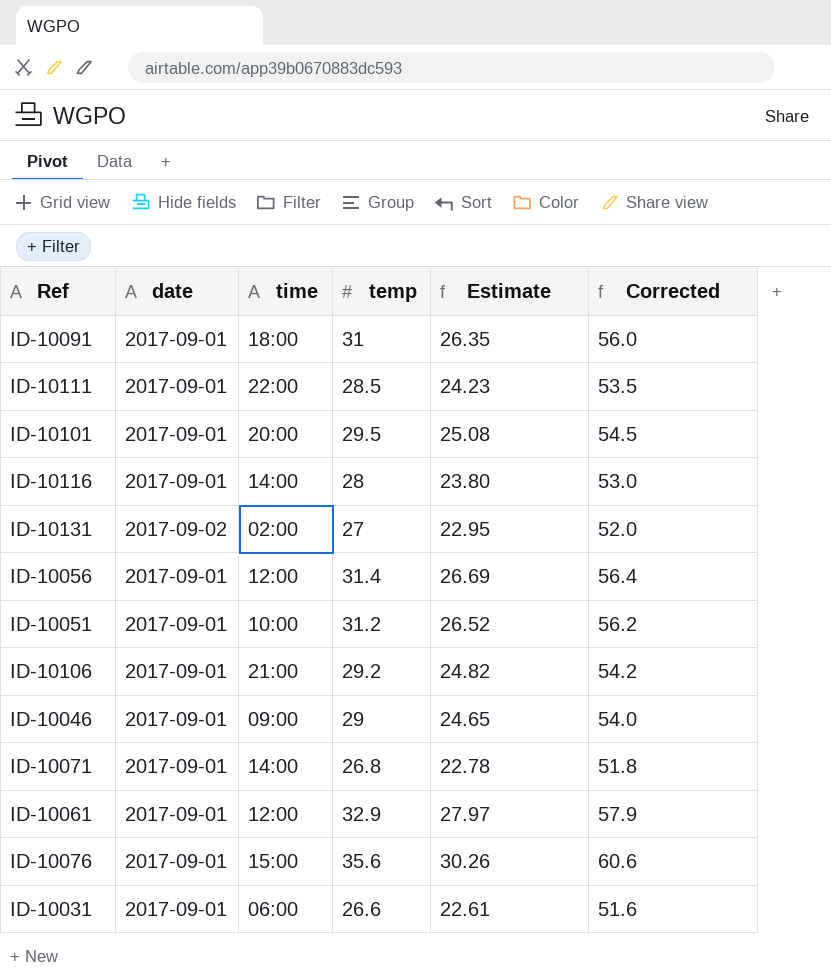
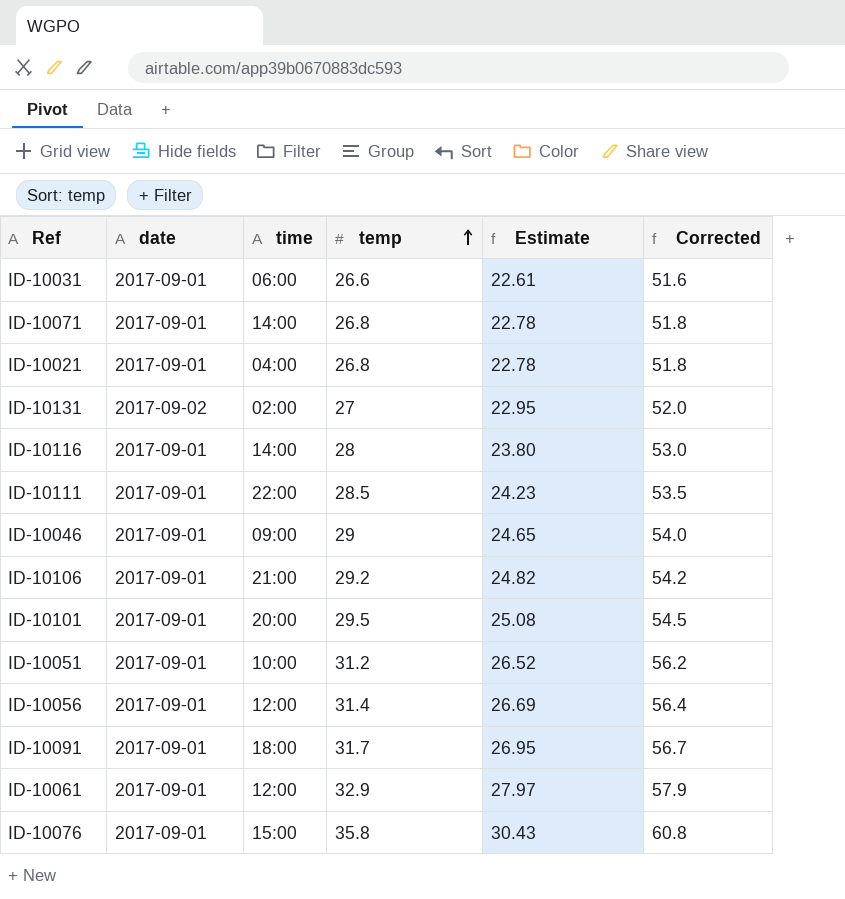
row order: none -> temp ascending
row ID-10021: none -> 2017-09-01 | 04:00 | 26.8 | 22.78 | 51.8
ID-10091 | temp: 31 -> 31.7
ID-10091 | Estimate: 26.35 -> 26.95
ID-10091 | Corrected: 56.0 -> 56.7
ID-10076 | temp: 35.6 -> 35.8
ID-10076 | Estimate: 30.26 -> 30.43
ID-10076 | Corrected: 60.6 -> 60.8

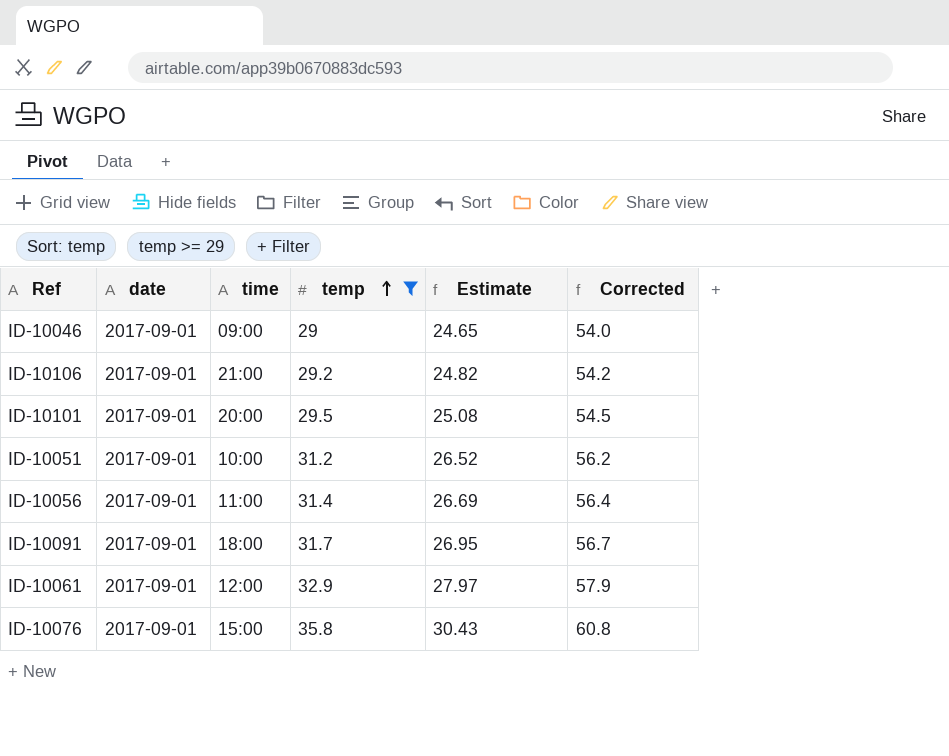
filter: none -> temp >= 29
ID-10056 | time: 12:00 -> 11:00

